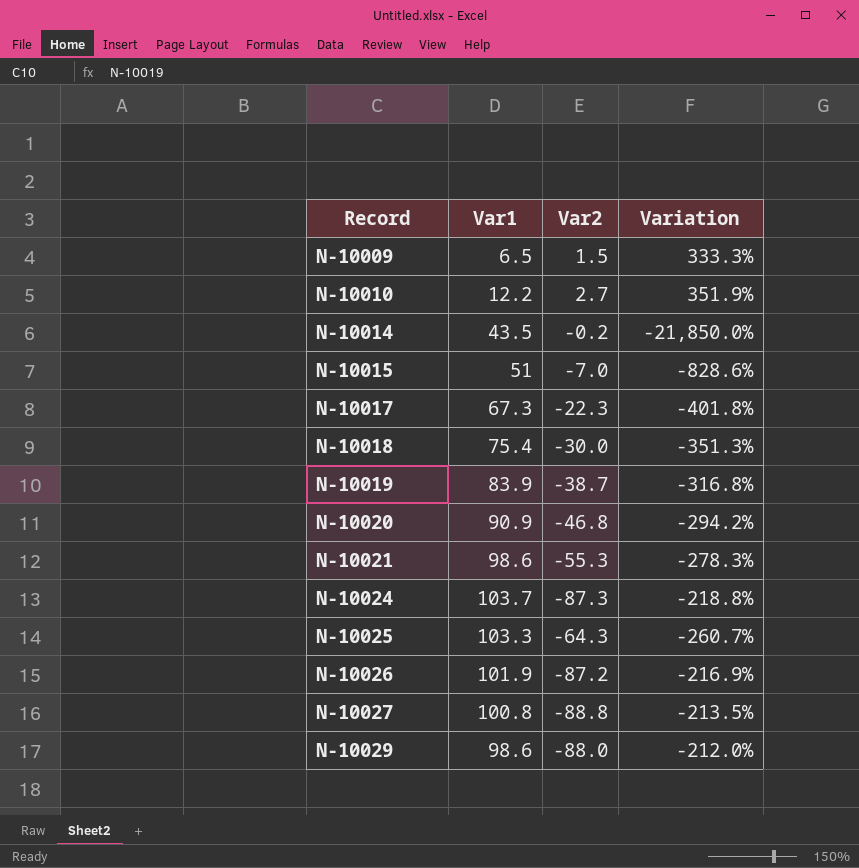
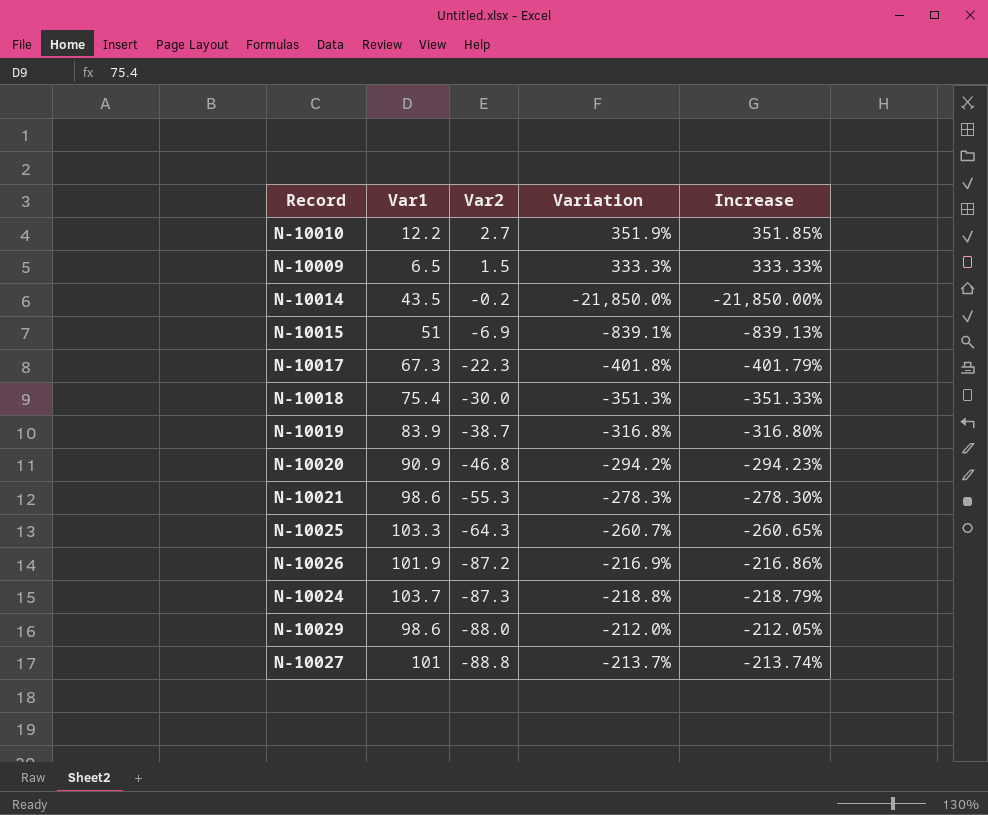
row order: Record ascending -> Var2 descending
column Increase | formula: none -> ([Var1] - [Var2]) / [Var2]
N-10015 | Var2: -7.0 -> -6.9
N-10015 | Variation: -828.6% -> -839.1%
N-10027 | Var1: 100.8 -> 101
N-10027 | Variation: -213.5% -> -213.7%

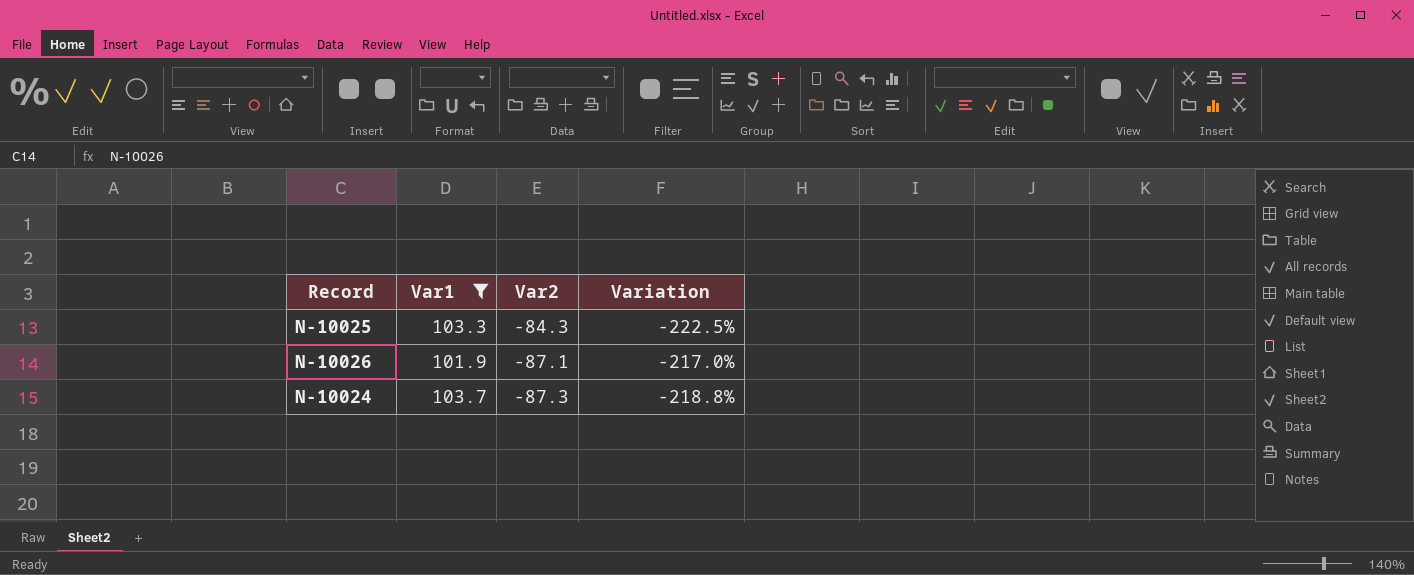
filter: none -> Var1 >= 101.9
column Increase | formula: ([Var1] - [Var2]) / [Var2] -> none
N-10025 | Var2: -64.3 -> -84.3
N-10025 | Variation: -260.7% -> -222.5%
N-10026 | Var2: -87.2 -> -87.1
N-10026 | Variation: -216.9% -> -217.0%

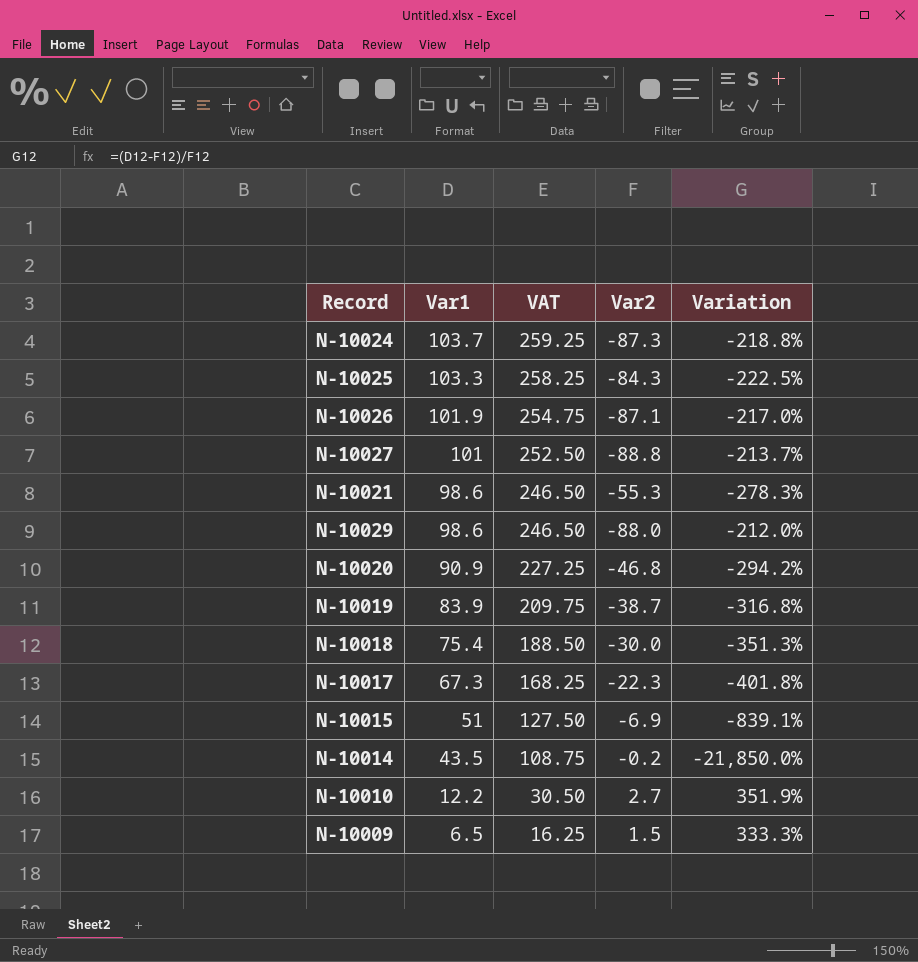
filter: Var1 >= 101.9 -> none
row order: Var2 descending -> Var1 descending
column VAT | formula: none -> [Var1] * 2.5

